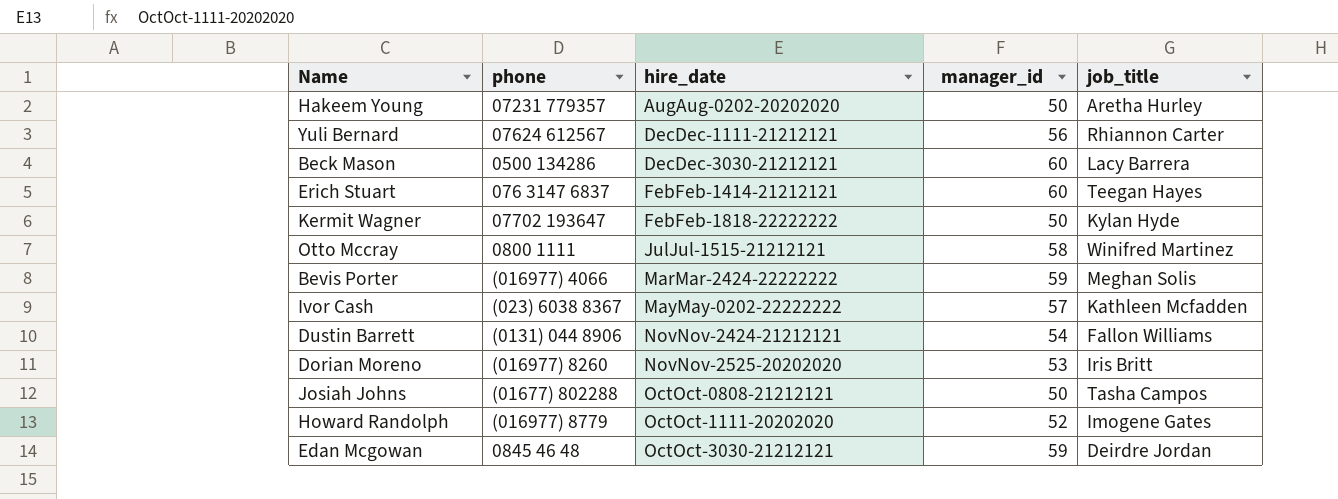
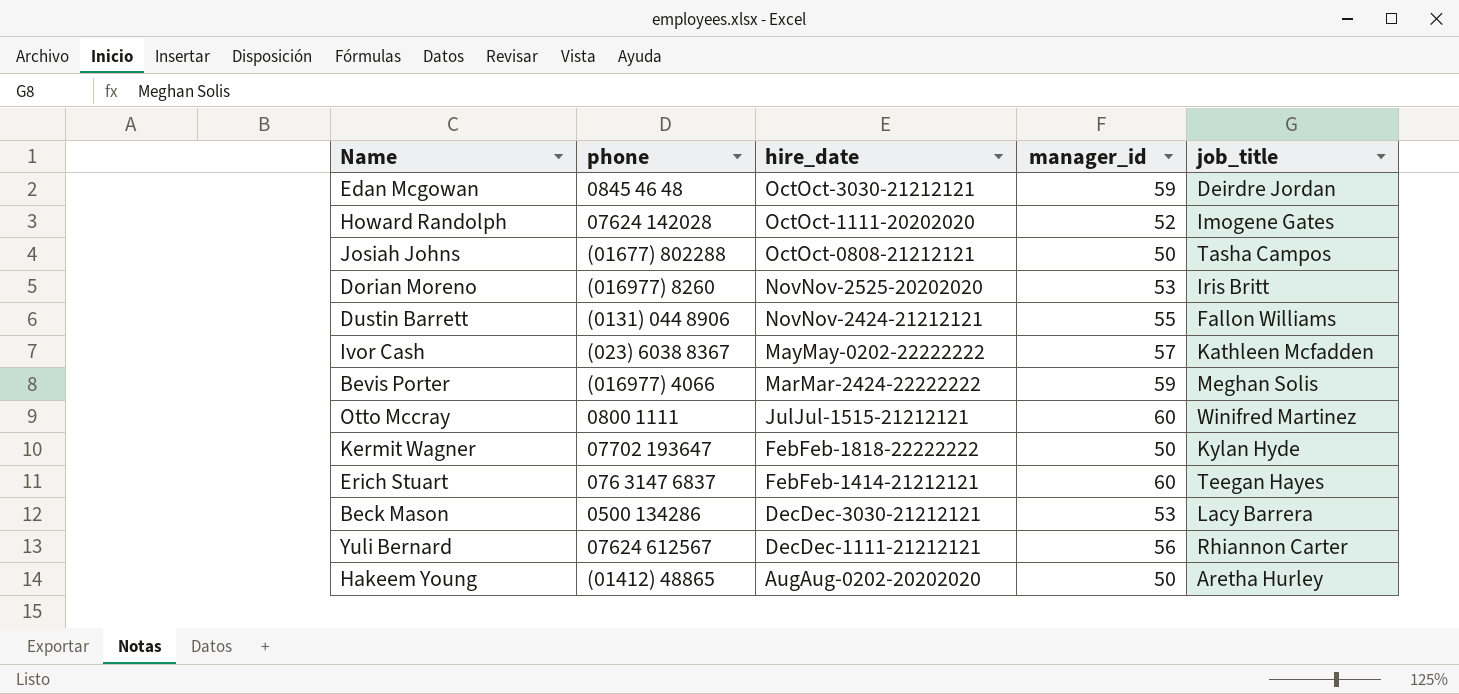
row order: hire_date ascending -> hire_date descending
Howard Randolph | phone: (016977) 8779 -> 07624 142028
Dustin Barrett | manager_id: 54 -> 55
Otto Mccray | manager_id: 58 -> 60
Beck Mason | manager_id: 60 -> 53
Hakeem Young | phone: 07231 779357 -> (01412) 48865

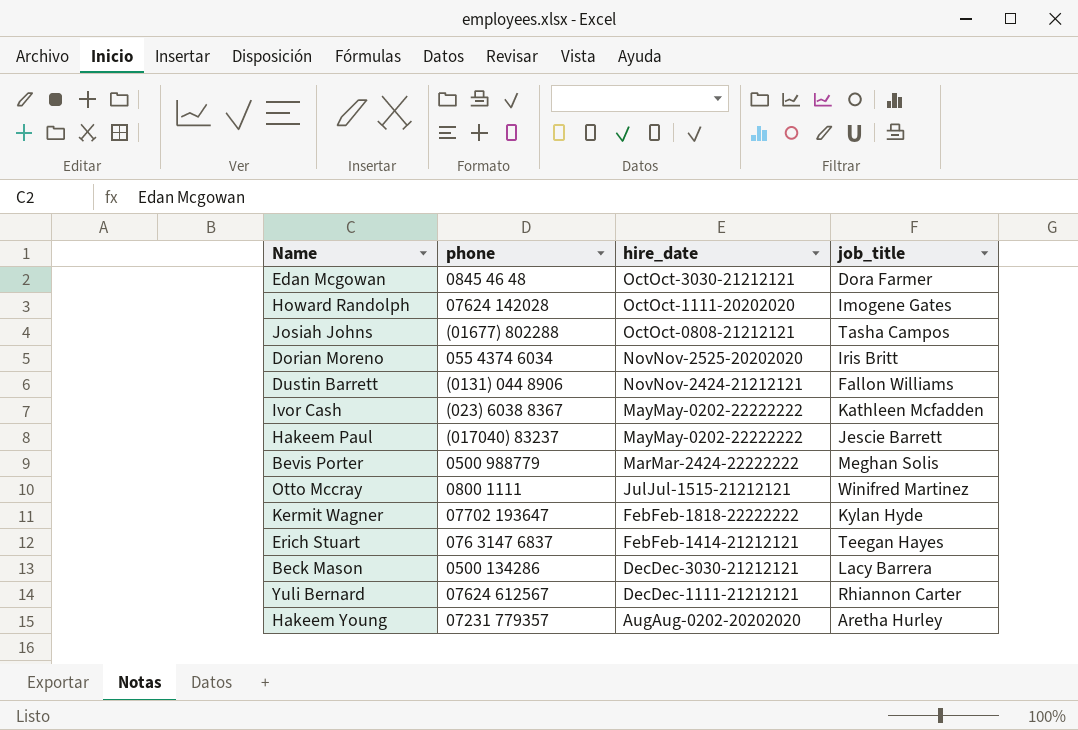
column manager_id | position: 4 -> none
Edan Mcgowan | job_title: Deirdre Jordan -> Dora Farmer
Dorian Moreno | phone: (016977) 8260 -> 055 4374 6034
row Hakeem Paul: none -> (017040) 83237 | MayMay-0202-22222222 | Jescie Barrett
Bevis Porter | phone: (016977) 4066 -> 0500 988779
Hakeem Young | phone: (01412) 48865 -> 07231 779357

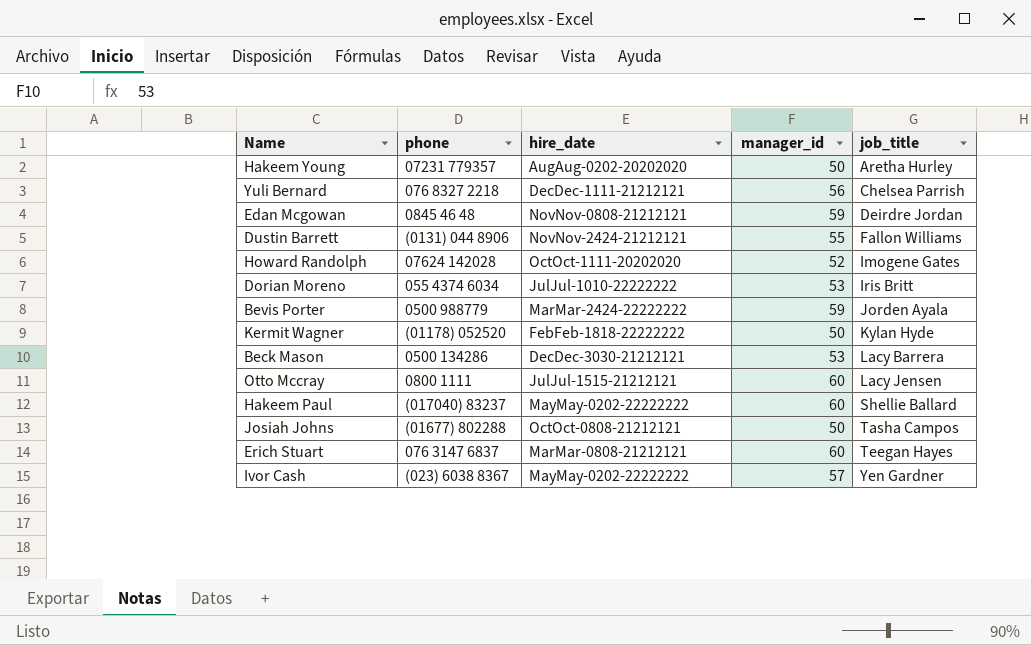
row order: hire_date descending -> job_title ascending
column manager_id | position: none -> 4
Yuli Bernard | phone: 07624 612567 -> 076 8327 2218
Yuli Bernard | job_title: Rhiannon Carter -> Chelsea Parrish
Edan Mcgowan | hire_date: OctOct-3030-21212121 -> NovNov-0808-21212121
Edan Mcgowan | job_title: Dora Farmer -> Deirdre Jordan
Dorian Moreno | hire_date: NovNov-2525-20202020 -> JulJul-1010-22222222
Bevis Porter | job_title: Meghan Solis -> Jorden Ayala
Kermit Wagner | phone: 07702 193647 -> (01178) 052520
Otto Mccray | job_title: Winifred Martinez -> Lacy Jensen
Hakeem Paul | job_title: Jescie Barrett -> Shellie Ballard
Erich Stuart | hire_date: FebFeb-1414-21212121 -> MarMar-0808-21212121
Ivor Cash | job_title: Kathleen Mcfadden -> Yen Gardner

